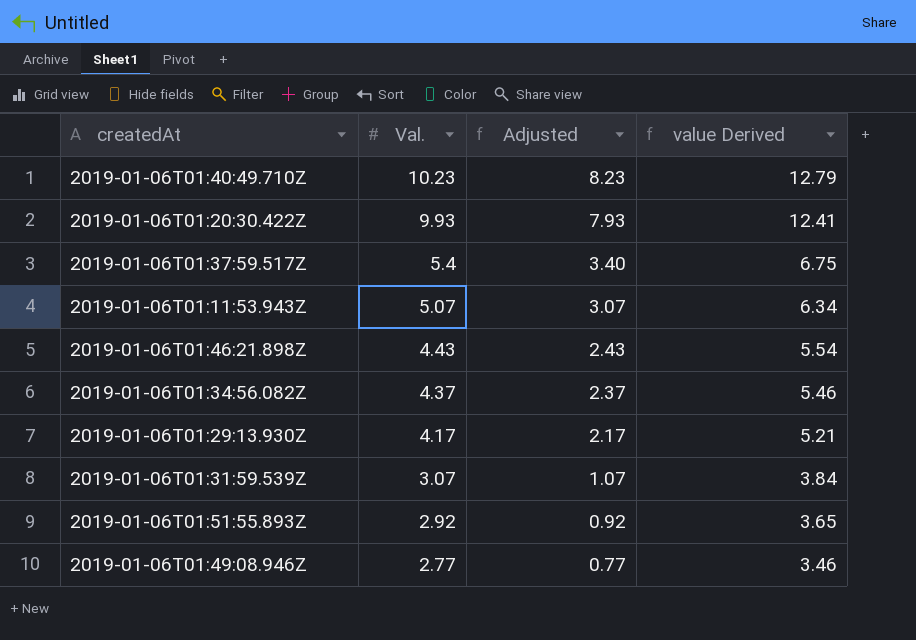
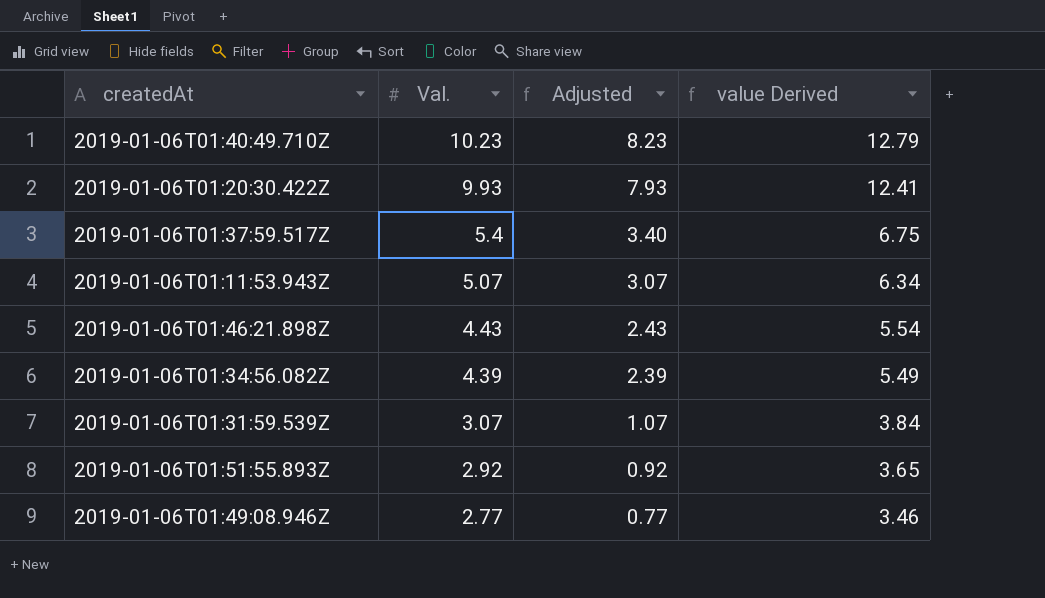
row 2019-01-06T01:29:13.930Z: 4.17 | 2.17 | 5.21 -> none
2019-01-06T01:34:56.082Z | Val.: 4.37 -> 4.39
2019-01-06T01:34:56.082Z | Adjusted: 2.37 -> 2.39
2019-01-06T01:34:56.082Z | value Derived: 5.46 -> 5.49

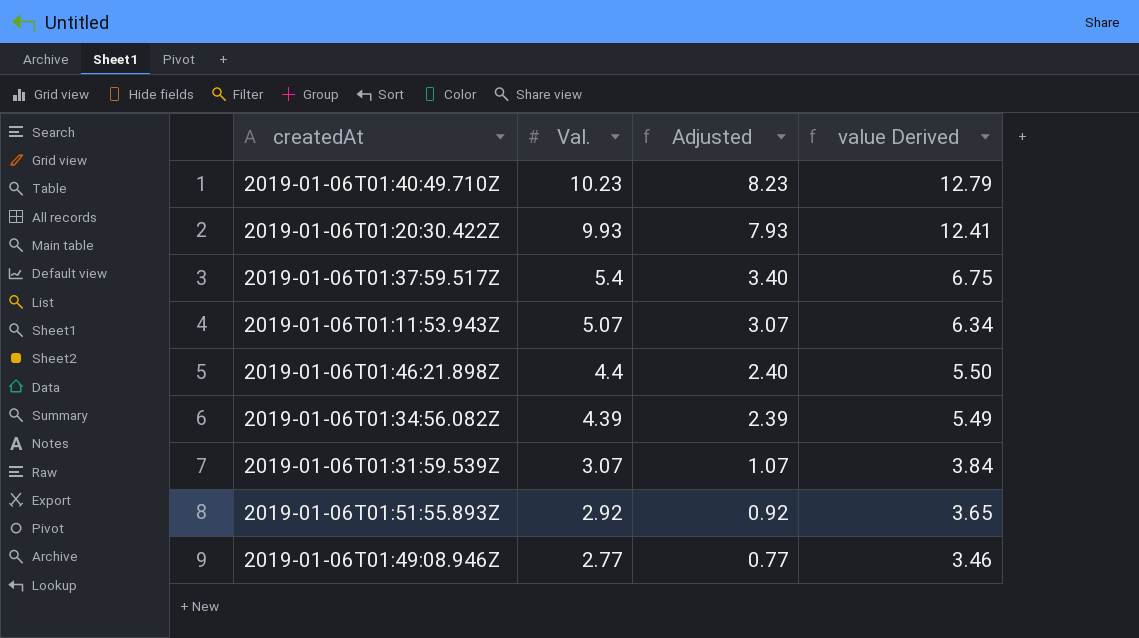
2019-01-06T01:46:21.898Z | Val.: 4.43 -> 4.4
2019-01-06T01:46:21.898Z | Adjusted: 2.43 -> 2.40
2019-01-06T01:46:21.898Z | value Derived: 5.54 -> 5.50

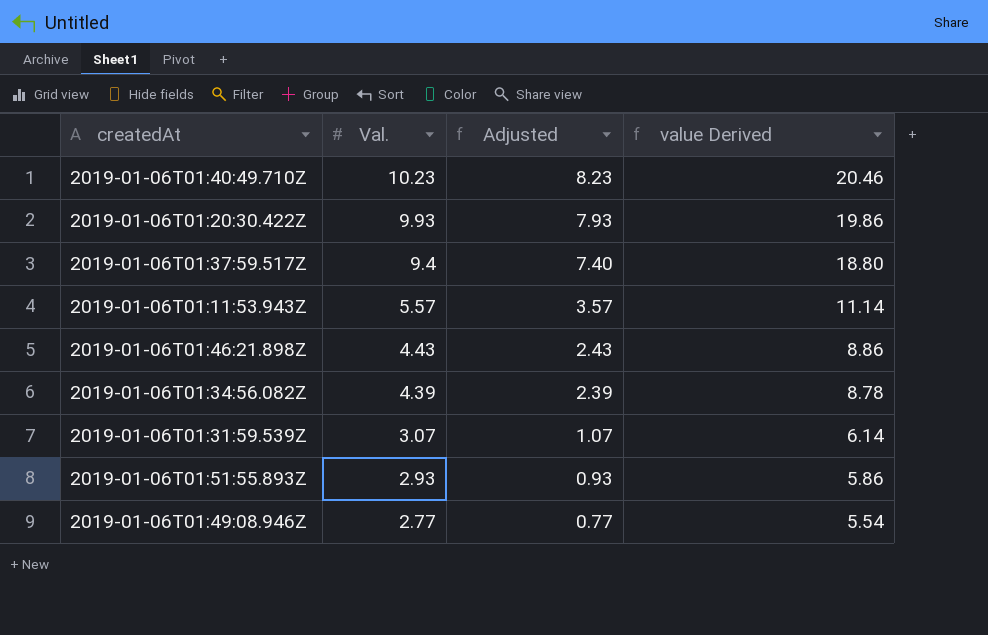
column value Derived | formula: [Val.] * 1.25 -> [Val.] * 2
2019-01-06T01:37:59.517Z | Val.: 5.4 -> 9.4
2019-01-06T01:37:59.517Z | Adjusted: 3.40 -> 7.40
2019-01-06T01:11:53.943Z | Val.: 5.07 -> 5.57
2019-01-06T01:11:53.943Z | Adjusted: 3.07 -> 3.57
2019-01-06T01:46:21.898Z | Val.: 4.4 -> 4.43
2019-01-06T01:46:21.898Z | Adjusted: 2.40 -> 2.43
2019-01-06T01:51:55.893Z | Val.: 2.92 -> 2.93
2019-01-06T01:51:55.893Z | Adjusted: 0.92 -> 0.93

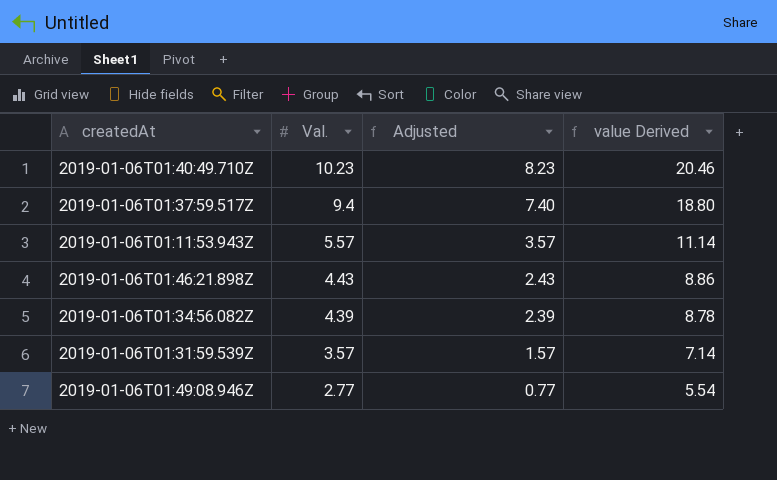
row 2019-01-06T01:20:30.422Z: 9.93 | 7.93 | 19.86 -> none
row 2019-01-06T01:51:55.893Z: 2.93 | 0.93 | 5.86 -> none
2019-01-06T01:31:59.539Z | Val.: 3.07 -> 3.57
2019-01-06T01:31:59.539Z | Adjusted: 1.07 -> 1.57
2019-01-06T01:31:59.539Z | value Derived: 6.14 -> 7.14

